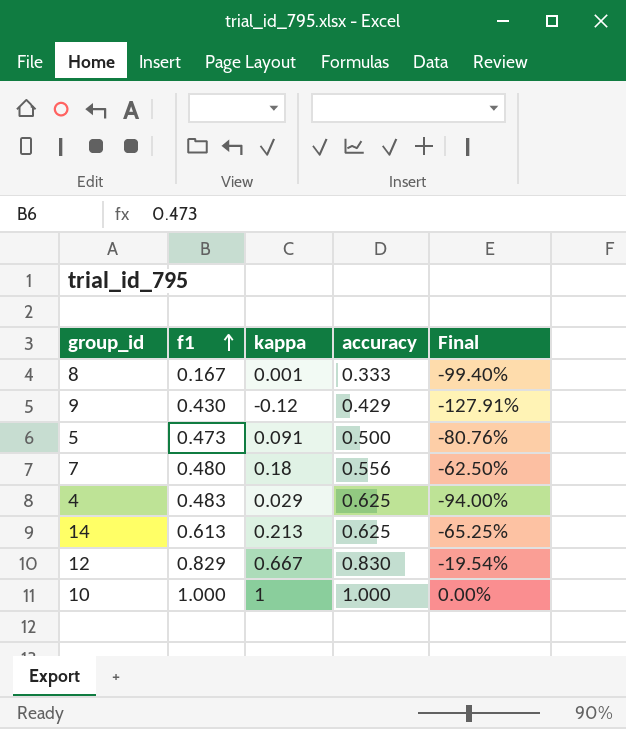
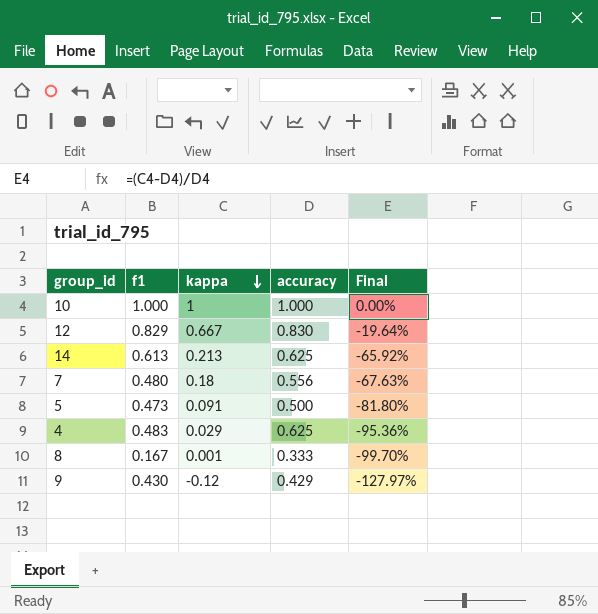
row order: f1 ascending -> kappa descending
column Final | formula: ([kappa] - [f1]) / [f1] -> ([kappa] - [accuracy]) / [accuracy]

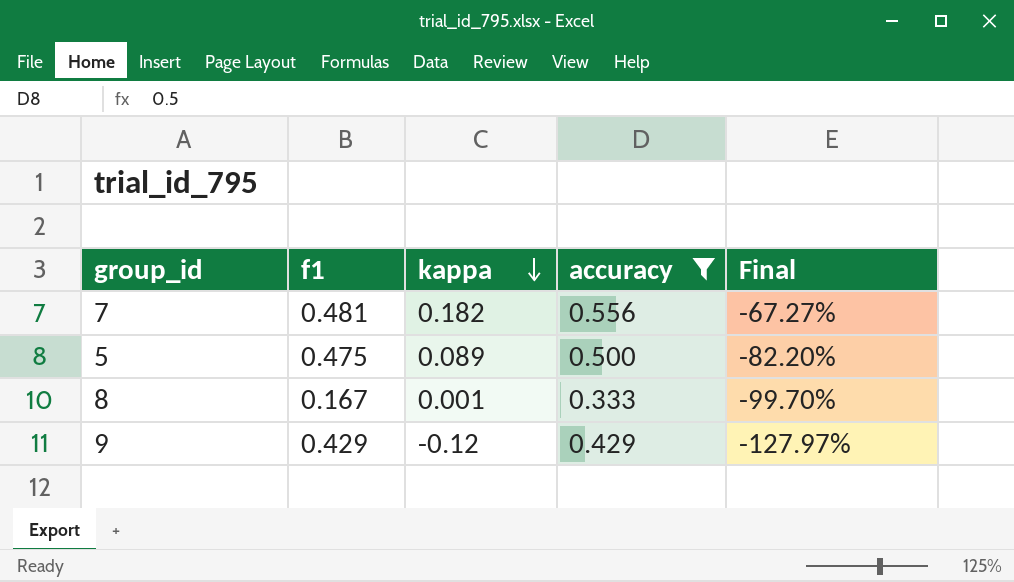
filter: none -> accuracy <= 0.556
7 | f1: 0.480 -> 0.481
7 | kappa: 0.18 -> 0.182
7 | Final: -67.63% -> -67.27%
5 | f1: 0.473 -> 0.475
5 | kappa: 0.091 -> 0.089
5 | Final: -81.80% -> -82.20%
9 | f1: 0.430 -> 0.429

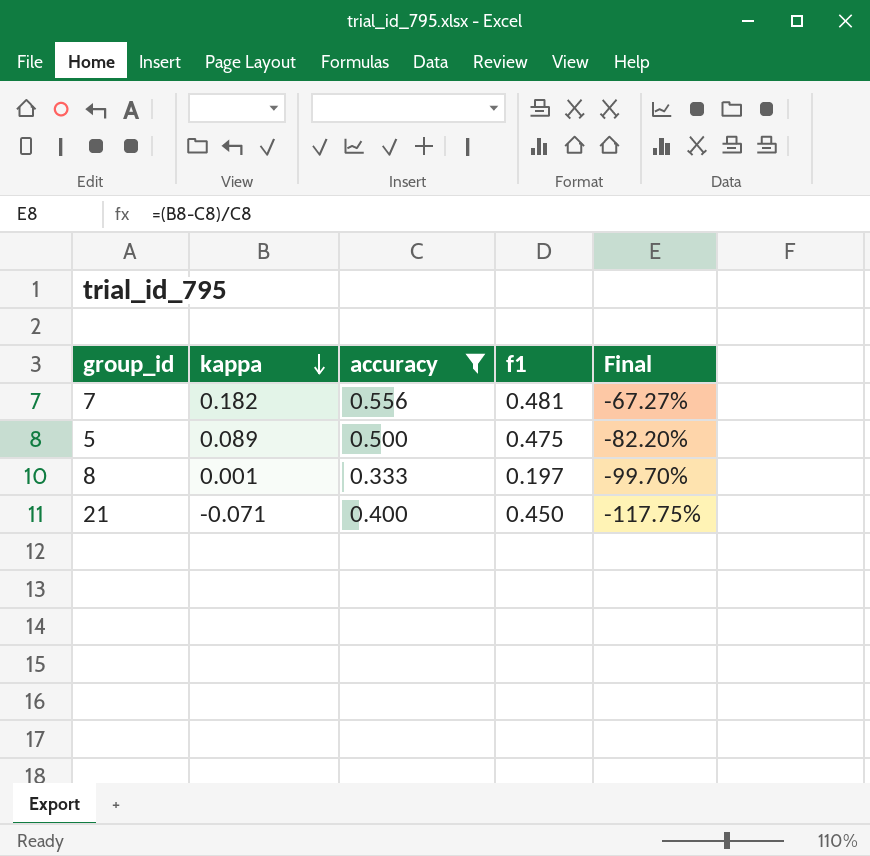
column f1 | position: 2 -> 4
row 9: 0.429 | -0.12 | 0.429 | -127.97% -> none
8 | f1: 0.167 -> 0.197
row 21: none -> -0.071 | 0.400 | 0.450 | -117.75%

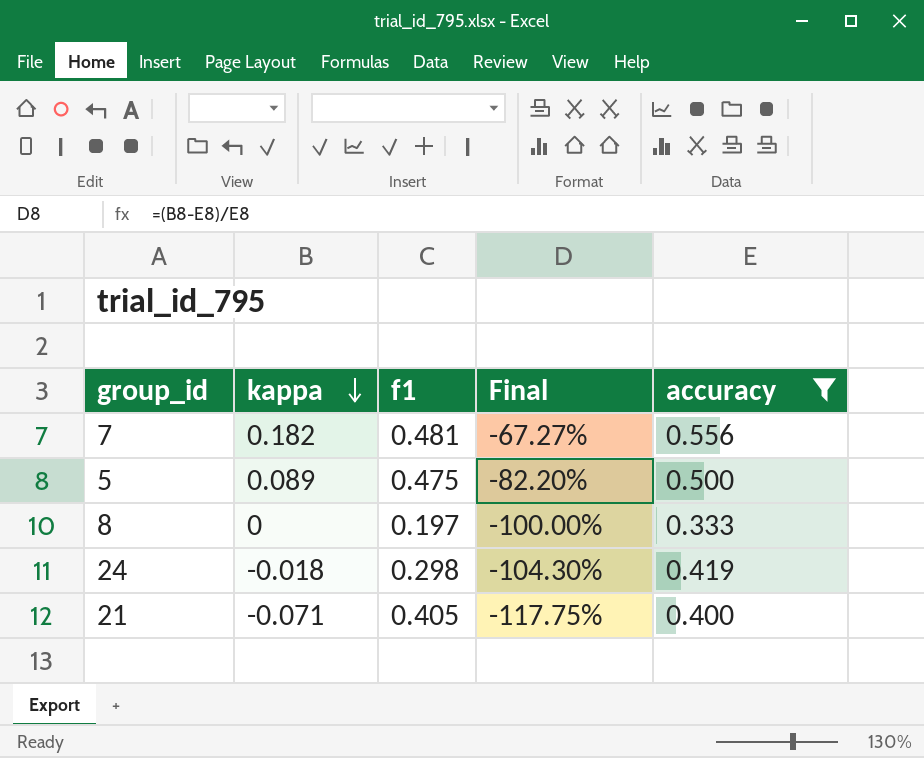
column accuracy | position: 3 -> 5
8 | kappa: 0.001 -> 0
8 | Final: -99.70% -> -100.00%
row 24: none -> -0.018 | 0.298 | -104.30% | 0.419
21 | f1: 0.450 -> 0.405

